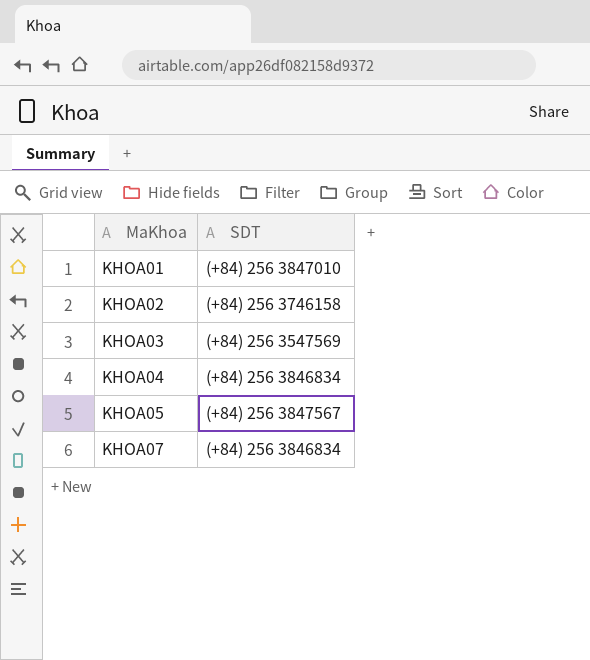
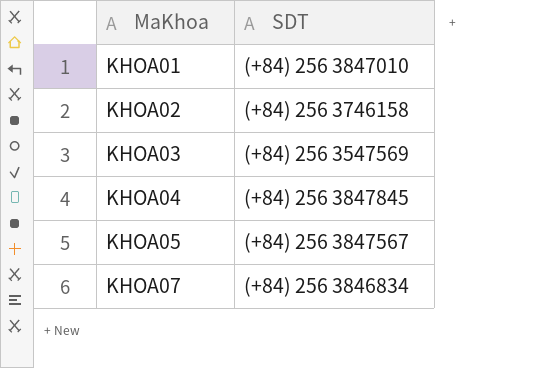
KHOA04 | SDT: (+84) 256 3846834 -> (+84) 256 3847845

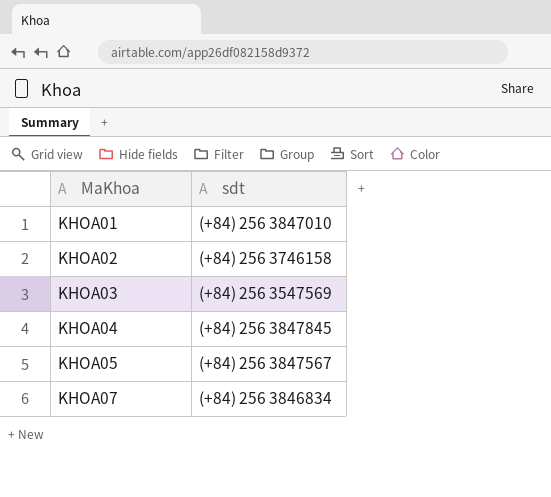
column name: SDT -> sdt

